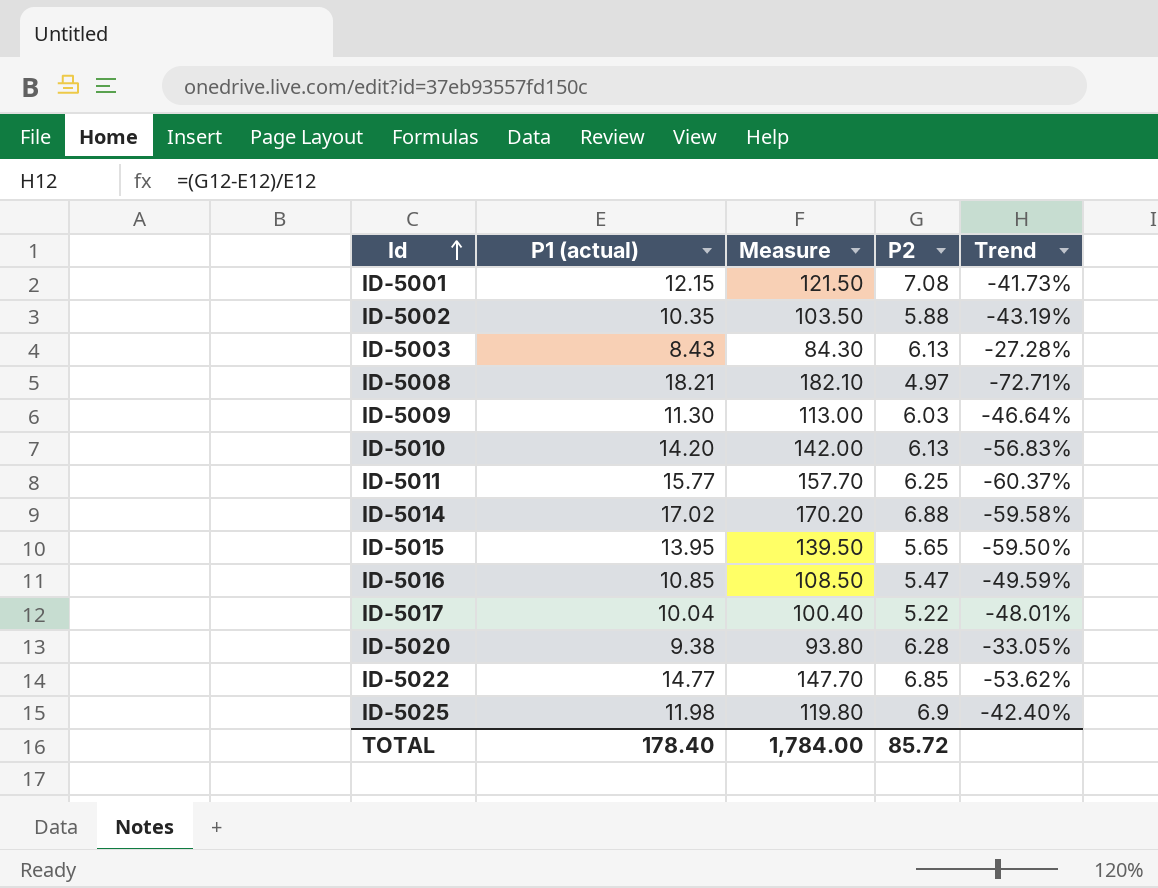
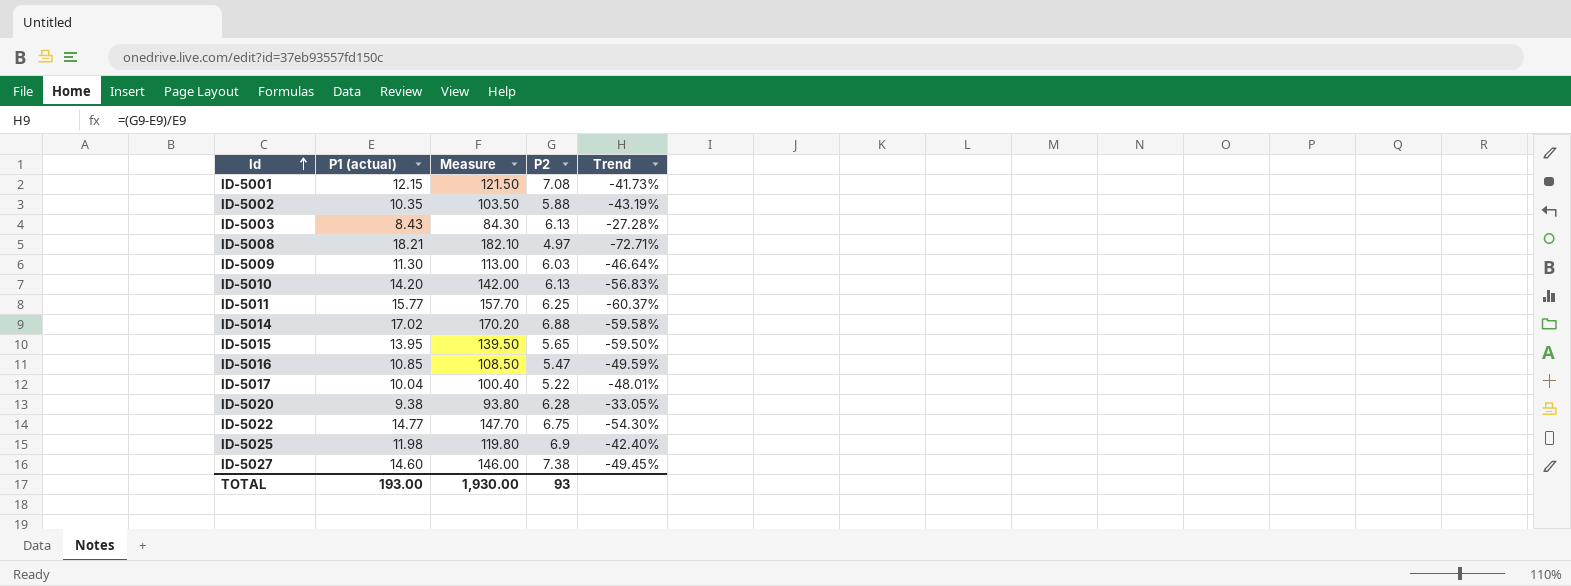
ID-5022 | P2: 6.85 -> 6.75
ID-5022 | Trend: -53.62% -> -54.30%
row ID-5027: none -> 14.60 | 146.00 | 7.38 | -49.45%
TOTAL | P1 (actual): 178.40 -> 193.00
TOTAL | Measure: 1,784.00 -> 1,930.00
TOTAL | P2: 85.72 -> 93

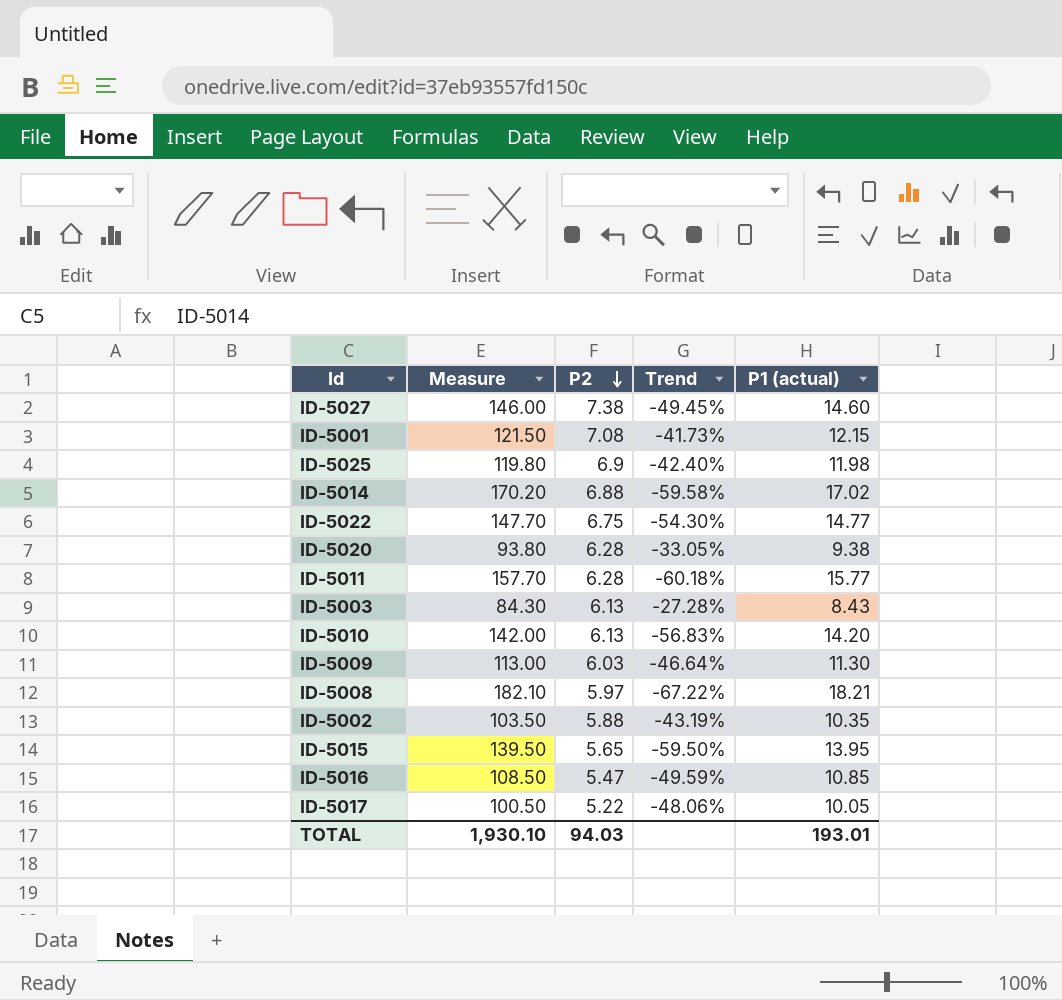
row order: Id ascending -> P2 descending
column P1 (actual) | position: 2 -> 5
ID-5011 | P2: 6.25 -> 6.28
ID-5011 | Trend: -60.37% -> -60.18%
ID-5008 | P2: 4.97 -> 5.97
ID-5008 | Trend: -72.71% -> -67.22%
ID-5017 | Measure: 100.40 -> 100.50
ID-5017 | Trend: -48.01% -> -48.06%
ID-5017 | P1 (actual): 10.04 -> 10.05
TOTAL | Measure: 1,930.00 -> 1,930.10
TOTAL | P2: 93 -> 94.03
TOTAL | P1 (actual): 193.00 -> 193.01

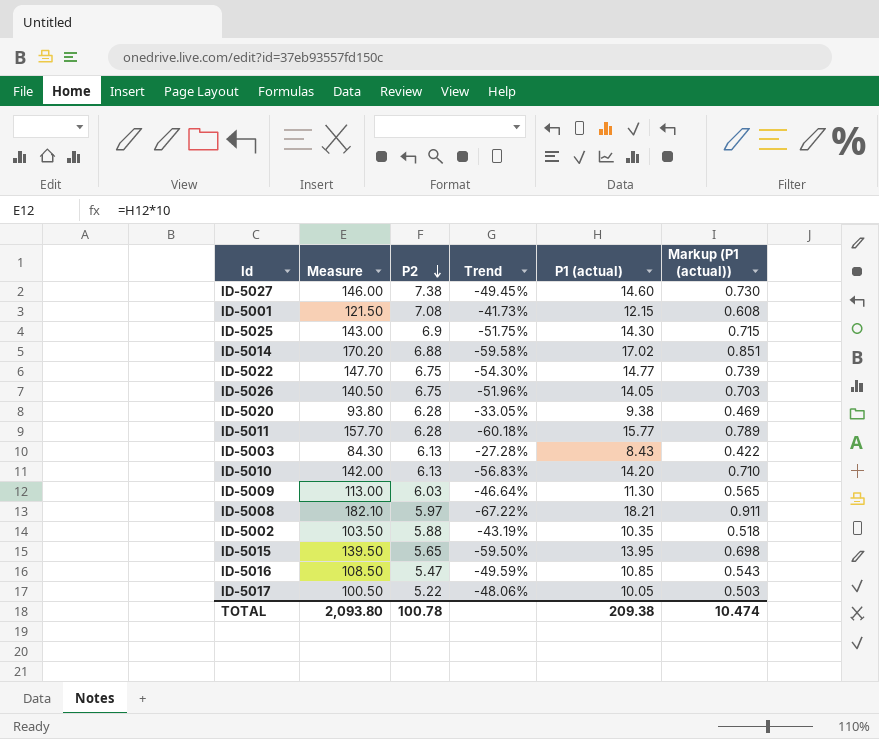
column Markup (P1 (actual)) | formula: none -> [P1 (actual)] * 0.05
ID-5025 | Measure: 119.80 -> 143.00
ID-5025 | Trend: -42.40% -> -51.75%
ID-5025 | P1 (actual): 11.98 -> 14.30
row ID-5026: none -> 140.50 | 6.75 | -51.96% | 14.05 | 0.703
TOTAL | Measure: 1,930.10 -> 2,093.80
TOTAL | P2: 94.03 -> 100.78
TOTAL | P1 (actual): 193.01 -> 209.38

